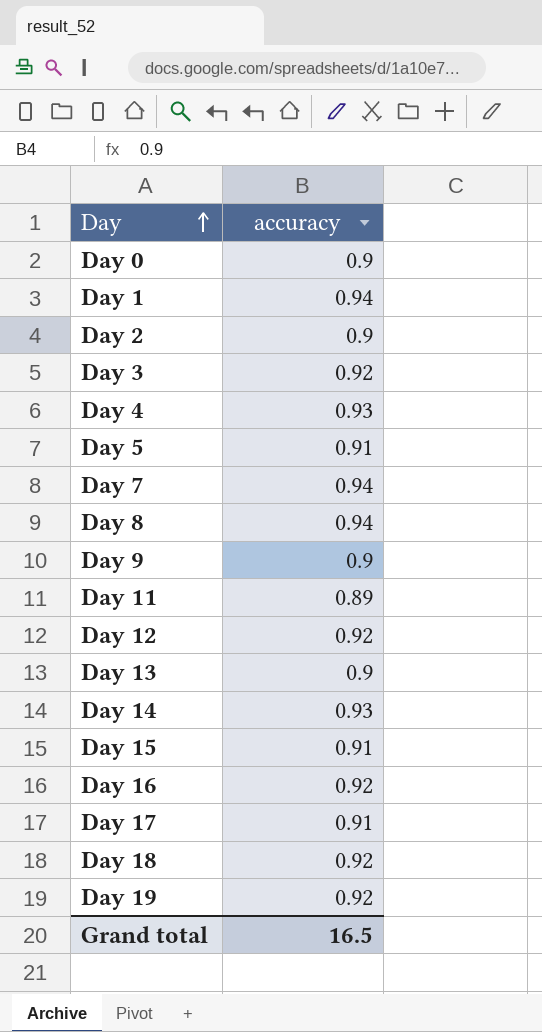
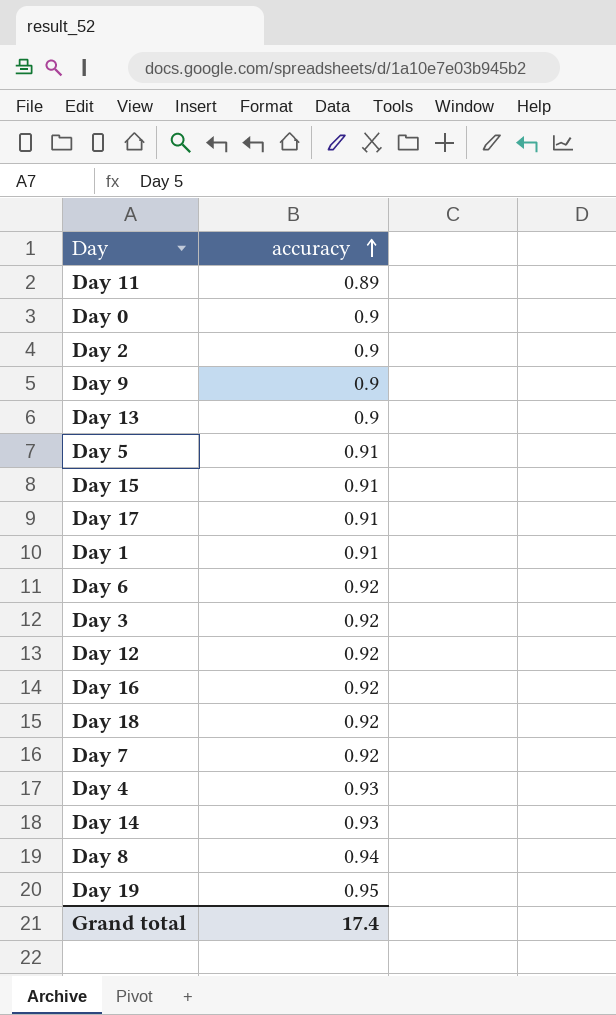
row order: Day ascending -> accuracy ascending
Day 1 | accuracy: 0.94 -> 0.91
row Day 6: none -> 0.92
Day 7 | accuracy: 0.94 -> 0.92
Day 19 | accuracy: 0.92 -> 0.95
Grand total | accuracy: 16.5 -> 17.4

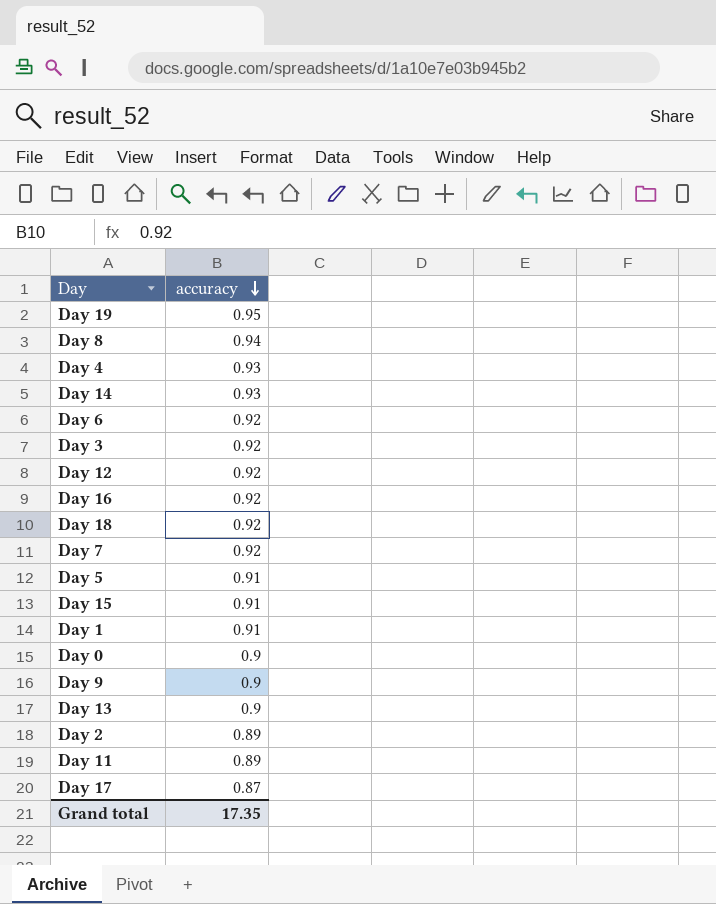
row order: accuracy ascending -> accuracy descending
Day 2 | accuracy: 0.9 -> 0.89
Day 17 | accuracy: 0.91 -> 0.87
Grand total | accuracy: 17.4 -> 17.35

